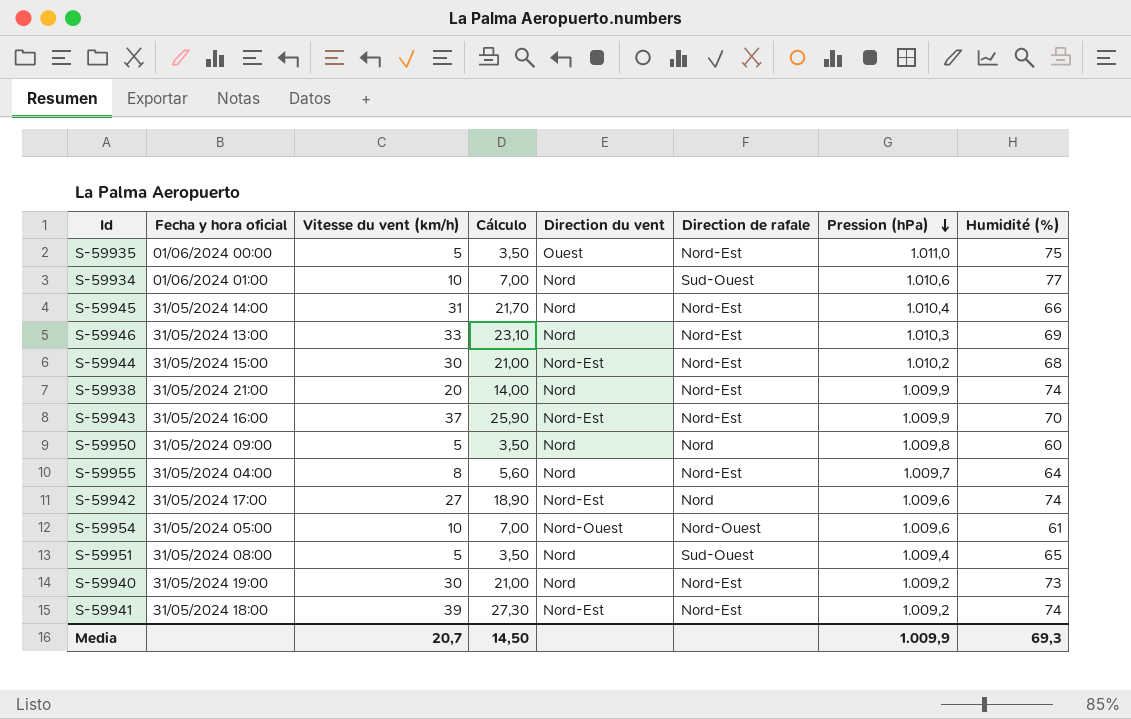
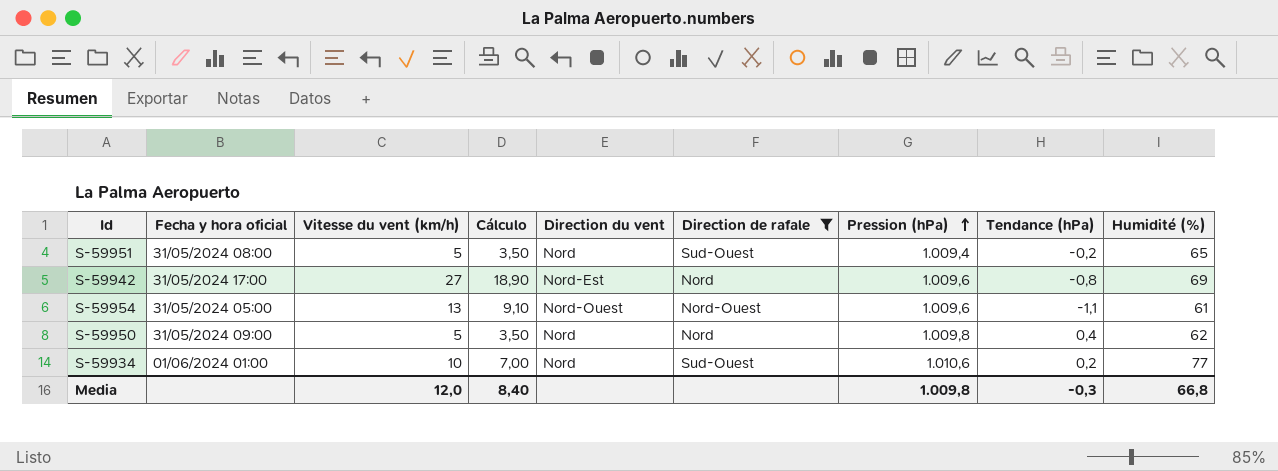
filter: none -> Direction de rafale != Nord-Est
row order: Pression (hPa) descending -> Pression (hPa) ascending
column Tendance (hPa) | position: none -> 8
S-59942 | Humidité (%): 74 -> 69
S-59954 | Vitesse du vent (km/h): 10 -> 13
S-59954 | Cálculo: 7,00 -> 9,10
S-59950 | Humidité (%): 60 -> 62
Media | Vitesse du vent (km/h): 20,7 -> 12,0
Media | Cálculo: 14,50 -> 8,40
Media | Pression (hPa): 1.009,9 -> 1.009,8
Media | Humidité (%): 69,3 -> 66,8

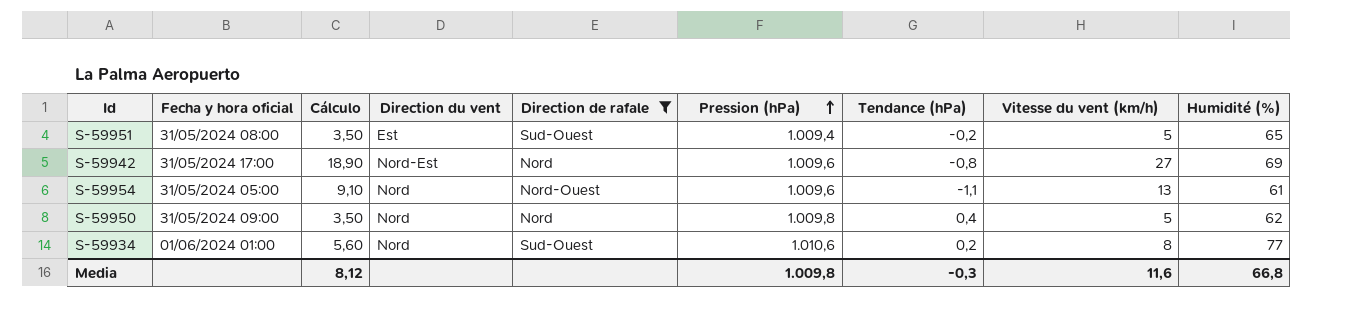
column Vitesse du vent (km/h) | position: 3 -> 8
S-59951 | Direction du vent: Nord -> Est
S-59954 | Direction du vent: Nord-Ouest -> Nord
S-59934 | Cálculo: 7,00 -> 5,60
S-59934 | Vitesse du vent (km/h): 10 -> 8
Media | Cálculo: 8,40 -> 8,12
Media | Vitesse du vent (km/h): 12,0 -> 11,6

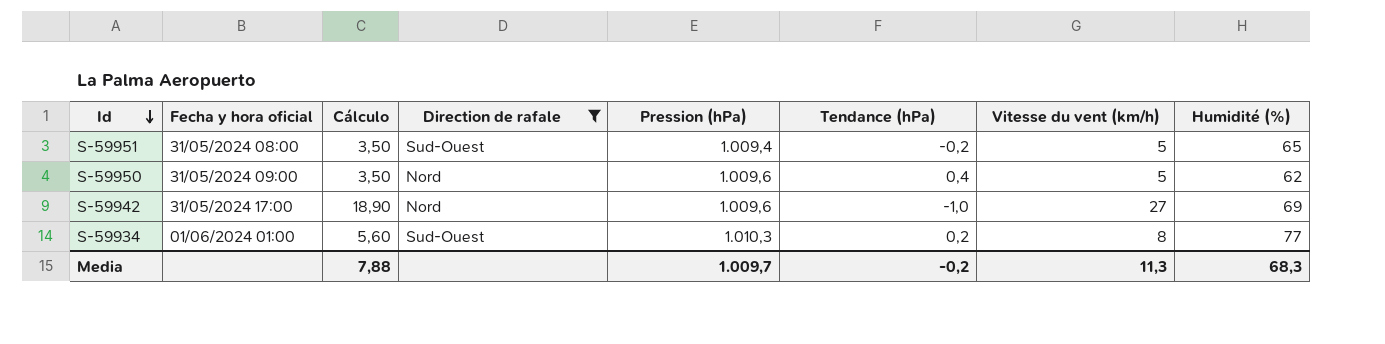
row order: Pression (hPa) ascending -> Id descending
column Direction du vent | position: 4 -> none
row S-59954: 31/05/2024 05:00 | 9,10 | Nord | Nord-Ouest | 1.009,6 | -1,1 | 13 | 61 -> none
S-59950 | Pression (hPa): 1.009,8 -> 1.009,6
S-59942 | Tendance (hPa): -0,8 -> -1,0
S-59934 | Pression (hPa): 1.010,6 -> 1.010,3
Media | Cálculo: 8,12 -> 7,88
Media | Pression (hPa): 1.009,8 -> 1.009,7
Media | Tendance (hPa): -0,3 -> -0,2
Media | Vitesse du vent (km/h): 11,6 -> 11,3
Media | Humidité (%): 66,8 -> 68,3

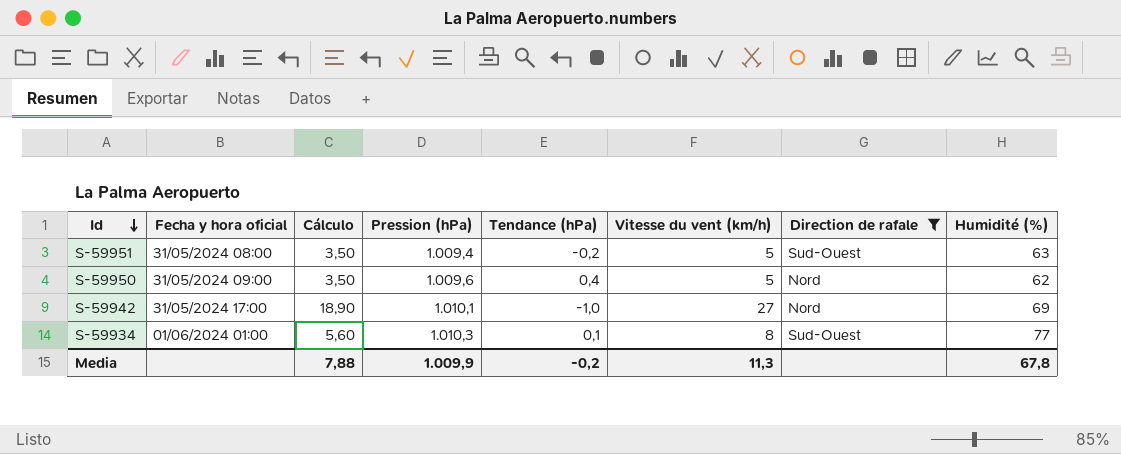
column Direction de rafale | position: 4 -> 7
S-59951 | Humidité (%): 65 -> 63
S-59942 | Pression (hPa): 1.009,6 -> 1.010,1
S-59934 | Tendance (hPa): 0,2 -> 0,1
Media | Pression (hPa): 1.009,7 -> 1.009,9
Media | Humidité (%): 68,3 -> 67,8

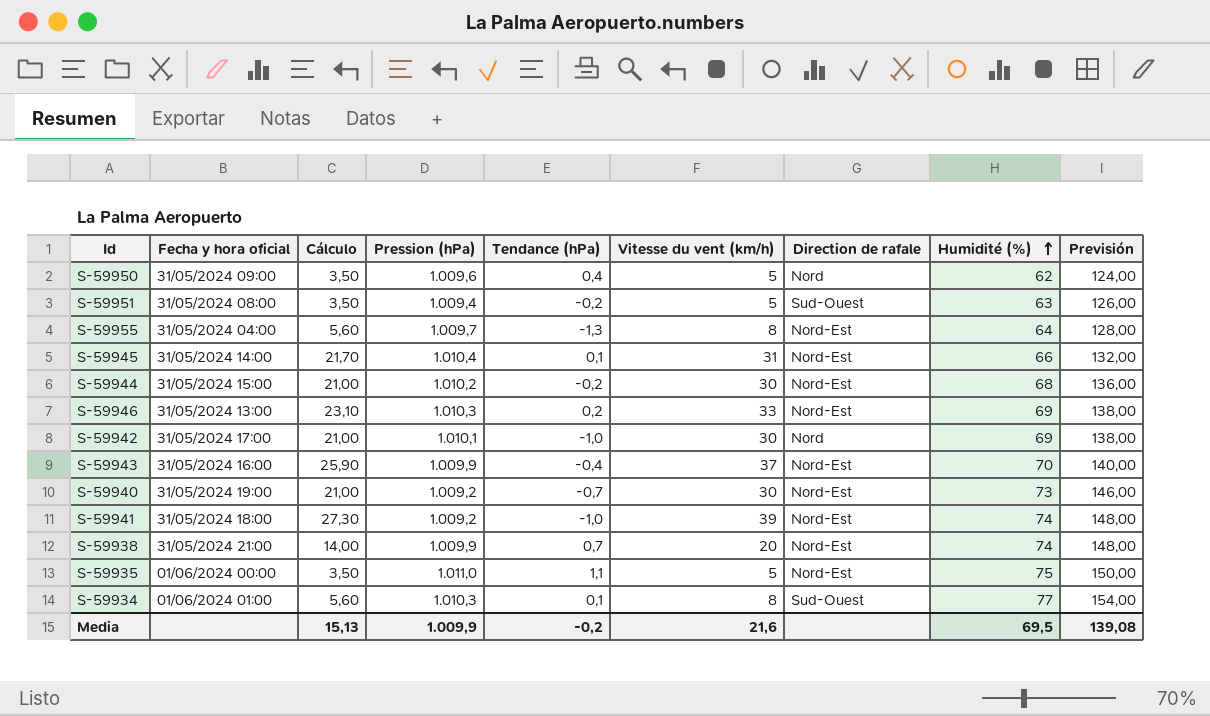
filter: Direction de rafale != Nord-Est -> none
row order: Id descending -> Humidité (%) ascending
column Previsión | formula: none -> [Humidité (%)] * 2
S-59942 | Cálculo: 18,90 -> 21,00
S-59942 | Vitesse du vent (km/h): 27 -> 30
Media | Cálculo: 7,88 -> 15,13
Media | Vitesse du vent (km/h): 11,3 -> 21,6
Media | Humidité (%): 67,8 -> 69,5

